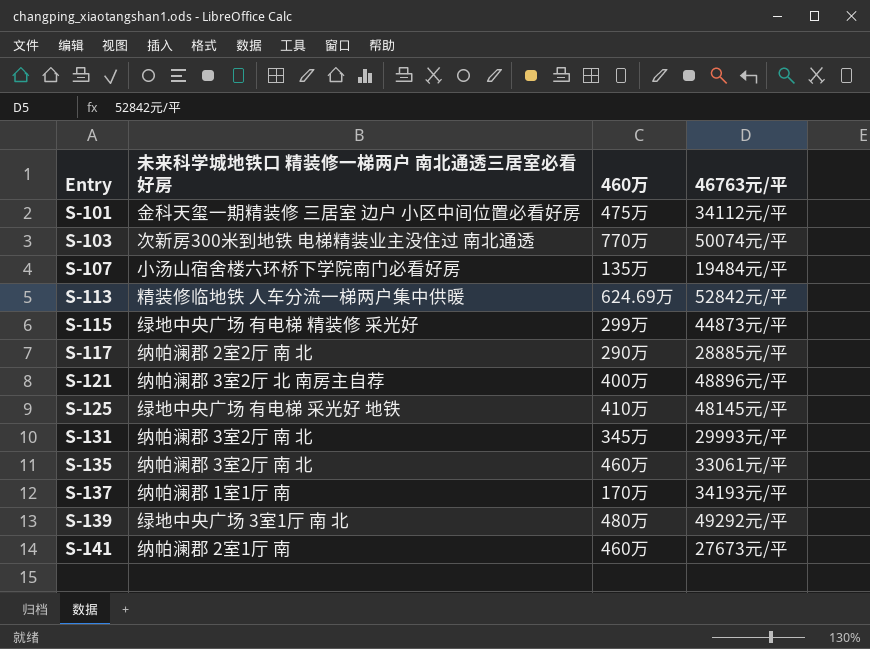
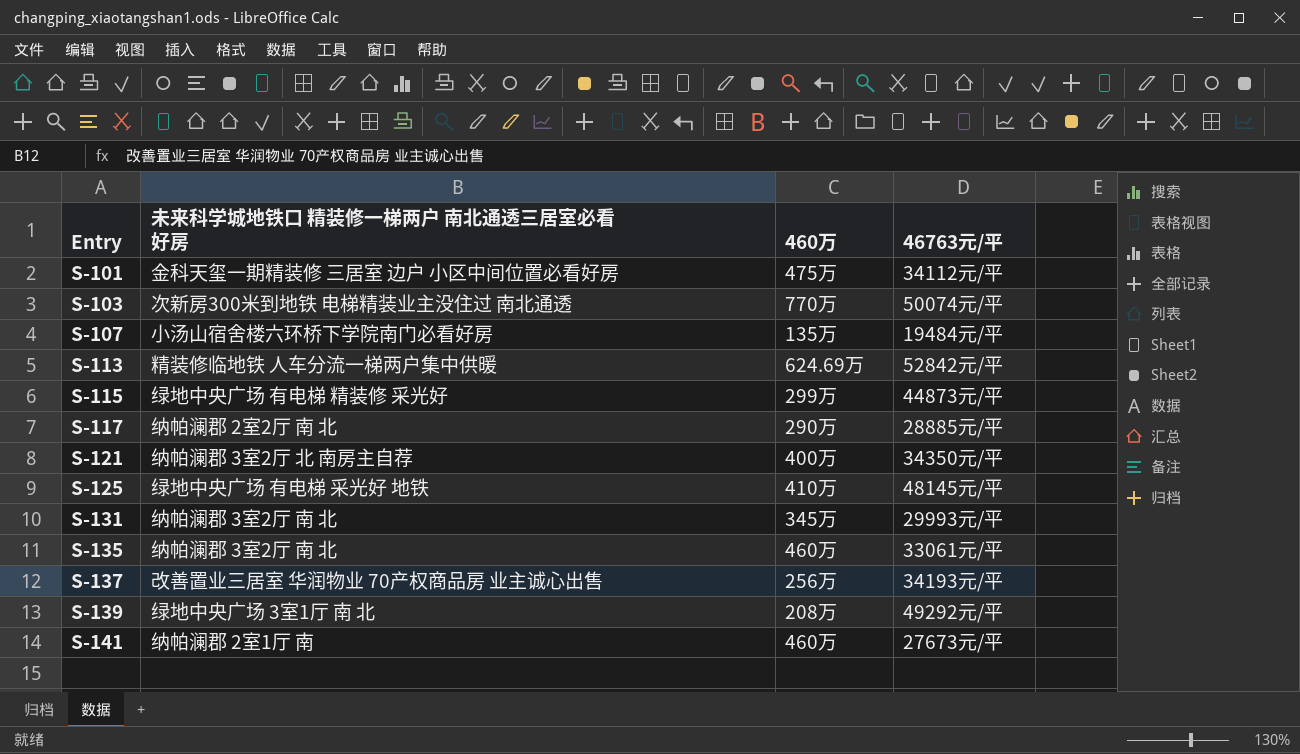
S-121 | 46763元/平: 48896元/平 -> 34350元/平
S-137 | 未来科学城地铁口 精装修一梯两户 南北通透三居室必看好房: 纳帕澜郡 1室1厅 南 -> 改善置业三居室 华润物业 70产权商品房 业主诚心出售
S-137 | 460万: 170万 -> 256万
S-139 | 460万: 480万 -> 208万

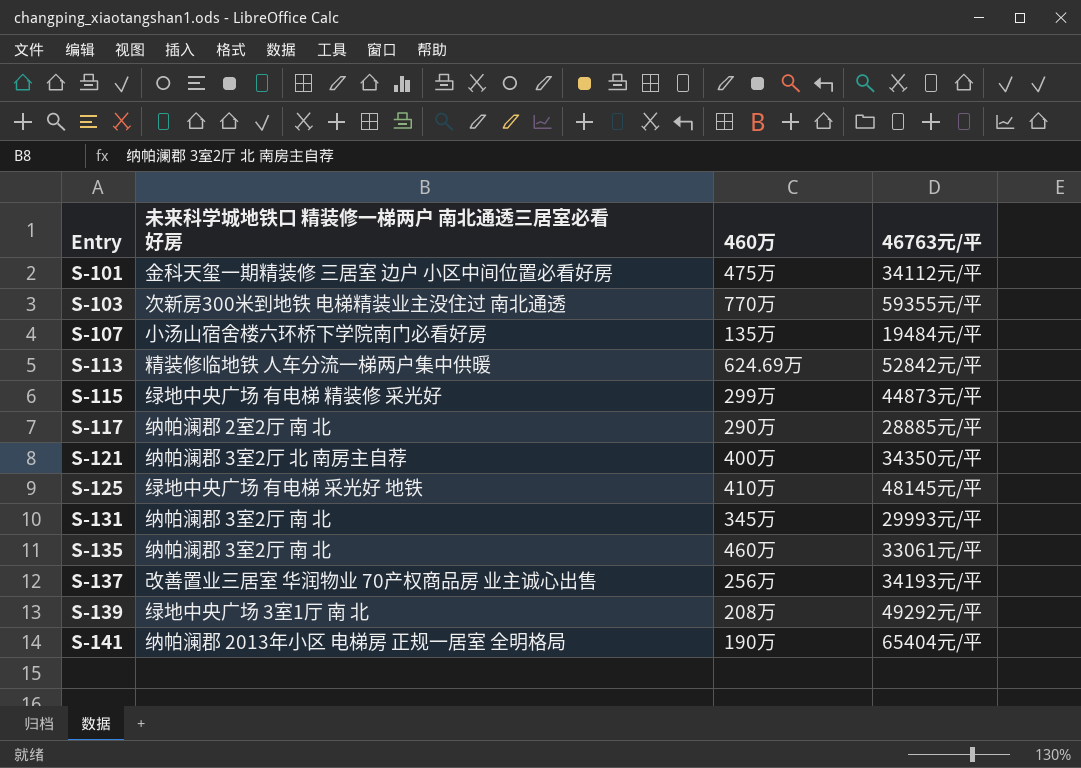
S-103 | 46763元/平: 50074元/平 -> 59355元/平
S-141 | 未来科学城地铁口 精装修一梯两户 南北通透三居室必看好房: 纳帕澜郡 2室1厅 南 -> 纳帕澜郡 2013年小区 电梯房 正规一居室 全明格局
S-141 | 460万: 460万 -> 190万
S-141 | 46763元/平: 27673元/平 -> 65404元/平

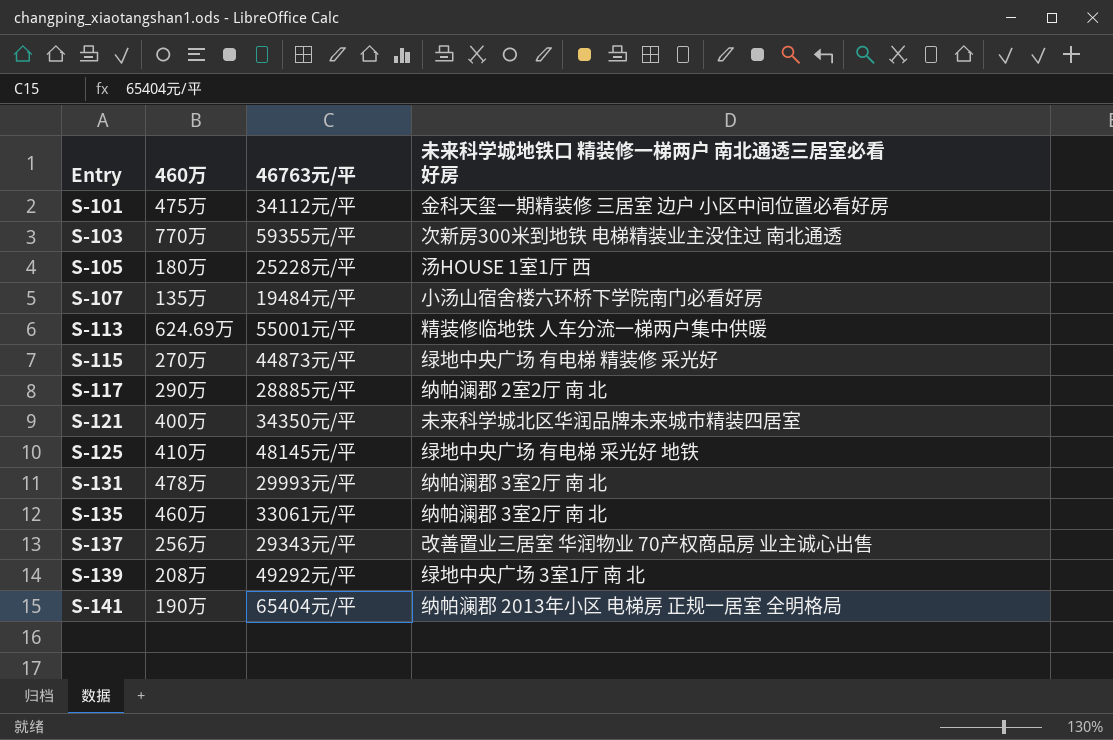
column 未来科学城地铁口 精装修一梯两户 南北通透三居室必看好房 | position: 2 -> 4
row S-105: none -> 180万 | 25228元/平 | 汤HOUSE 1室1厅 西
S-113 | 46763元/平: 52842元/平 -> 55001元/平
S-115 | 460万: 299万 -> 270万
S-121 | 未来科学城地铁口 精装修一梯两户 南北通透三居室必看好房: 纳帕澜郡 3室2厅 北 南房主自荐 -> 未来科学城北区华润品牌未来城市精装四居室
S-131 | 460万: 345万 -> 478万
S-137 | 46763元/平: 34193元/平 -> 29343元/平

